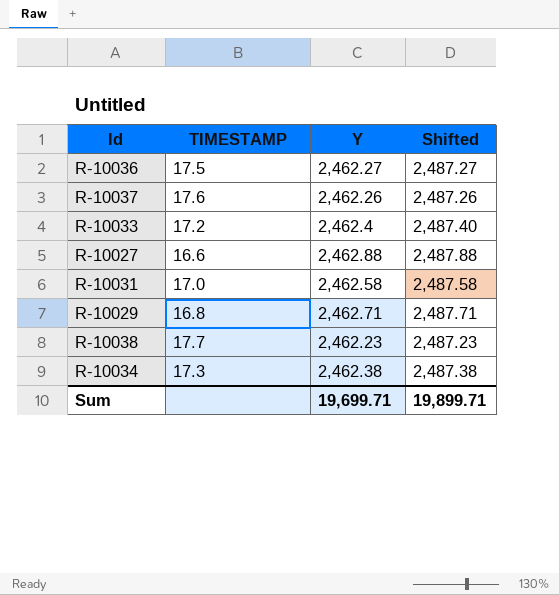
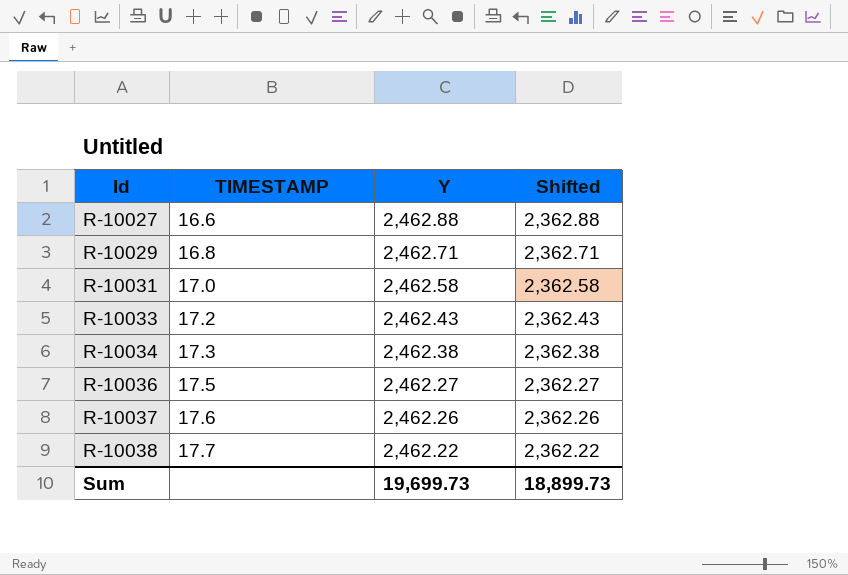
row order: none -> Id ascending
column Shifted | formula: [Y] + 25 -> [Y] - 100
R-10033 | Y: 2,462.4 -> 2,462.43
R-10038 | Y: 2,462.23 -> 2,462.22
Sum | Y: 19,699.71 -> 19,699.73
Sum | Shifted: 19,899.71 -> 18,899.73

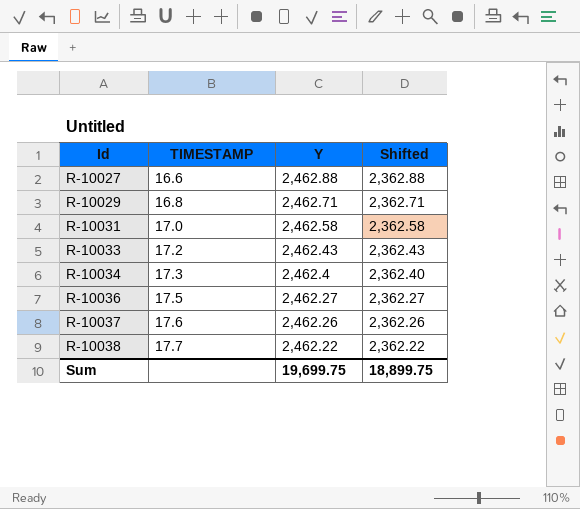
R-10034 | Y: 2,462.38 -> 2,462.4
R-10034 | Shifted: 2,362.38 -> 2,362.40
Sum | Y: 19,699.73 -> 19,699.75
Sum | Shifted: 18,899.73 -> 18,899.75

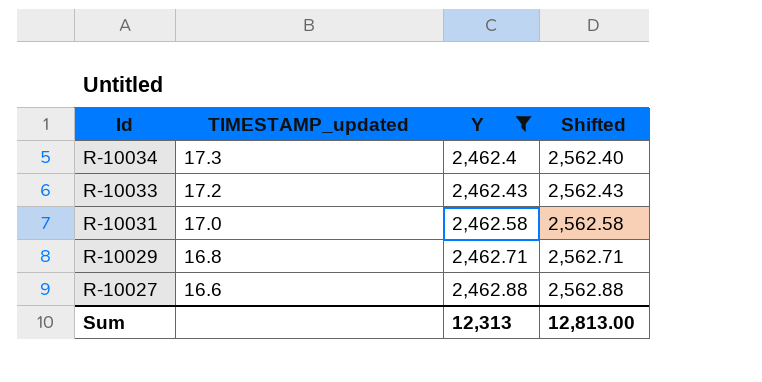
filter: none -> Y >= 2,462.4
row order: Id ascending -> Id descending
column name: TIMESTAMP -> TIMESTAMP_updated
column Shifted | formula: [Y] - 100 -> [Y] + 100
Sum | Y: 19,699.75 -> 12,313
Sum | Shifted: 18,899.75 -> 12,813.00

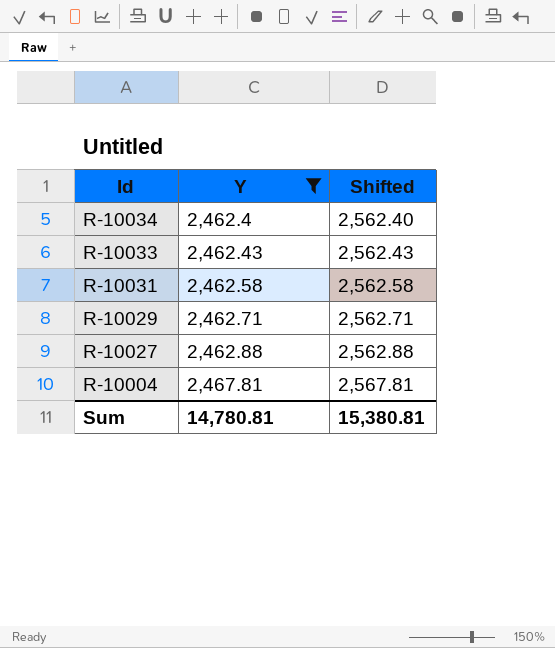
column TIMESTAMP_updated | position: 2 -> none
row R-10004: none -> 2,467.81 | 2,567.81
Sum | Y: 12,313 -> 14,780.81
Sum | Shifted: 12,813.00 -> 15,380.81

